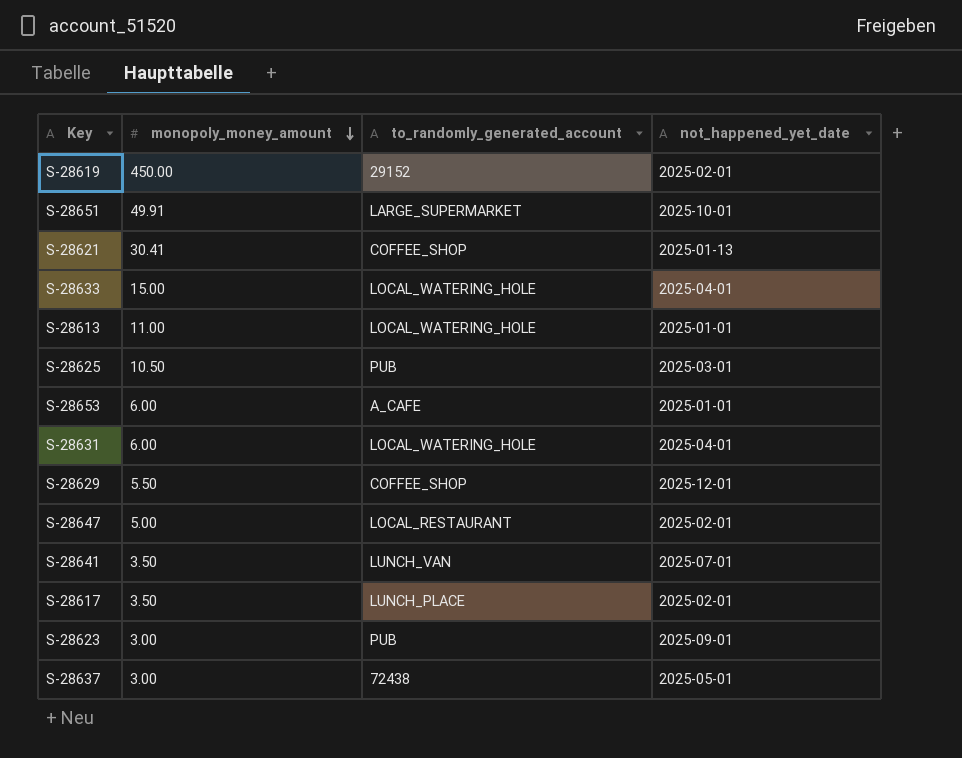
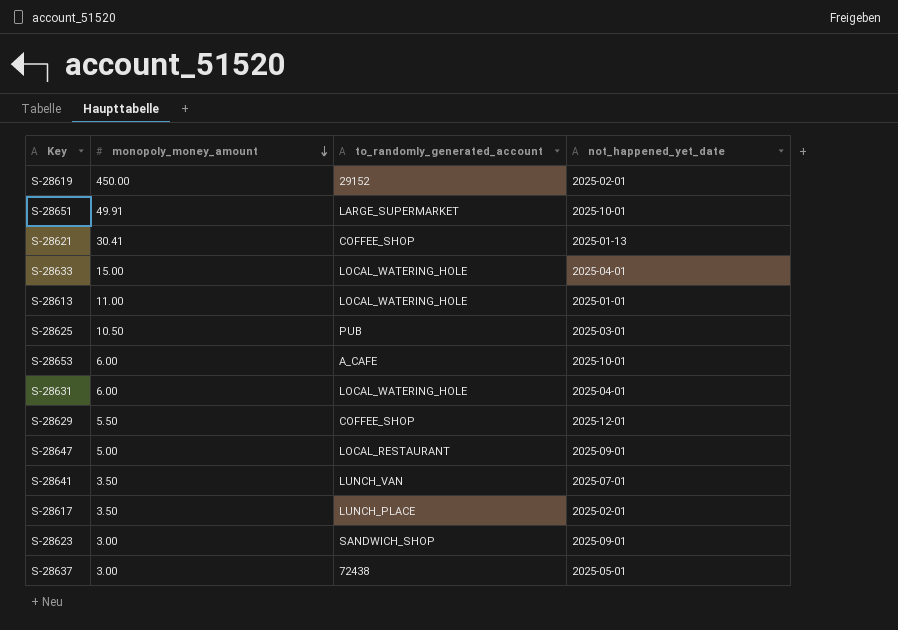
S-28653 | not_happened_yet_date: 2025-01-01 -> 2025-10-01
S-28647 | not_happened_yet_date: 2025-02-01 -> 2025-09-01
S-28623 | to_randomly_generated_account: PUB -> SANDWICH_SHOP

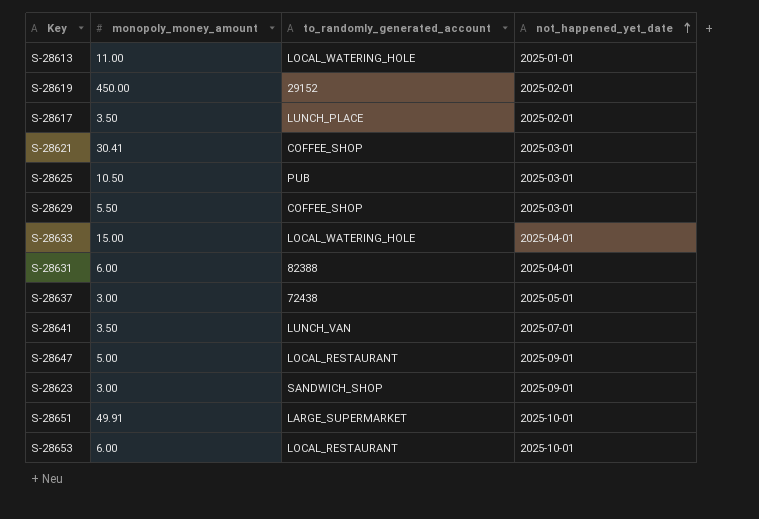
row order: monopoly_money_amount descending -> not_happened_yet_date ascending
S-28621 | not_happened_yet_date: 2025-01-13 -> 2025-03-01
S-28629 | not_happened_yet_date: 2025-12-01 -> 2025-03-01
S-28631 | to_randomly_generated_account: LOCAL_WATERING_HOLE -> 82388
S-28653 | to_randomly_generated_account: A_CAFE -> LOCAL_RESTAURANT

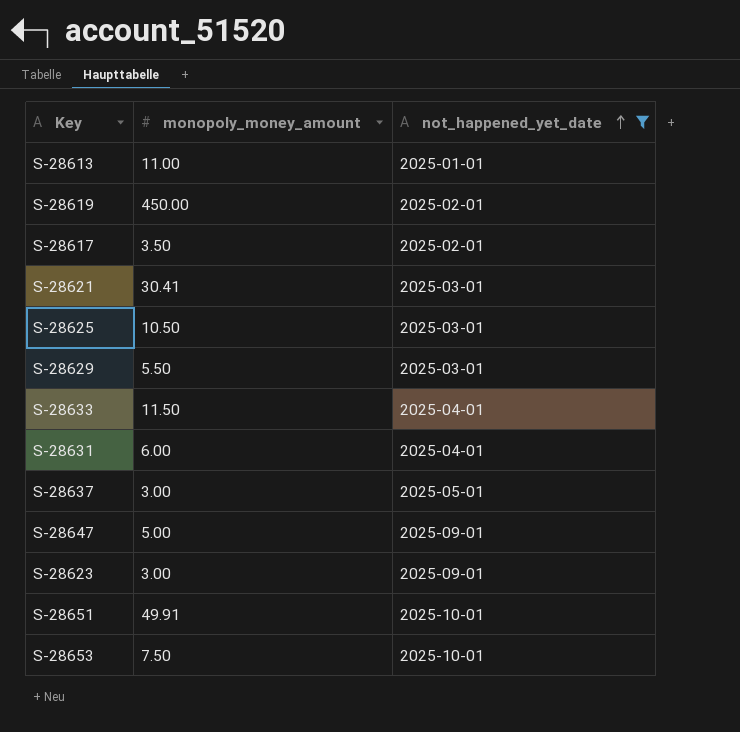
filter: none -> not_happened_yet_date != 2025-07-01
column to_randomly_generated_account | position: 3 -> none
S-28633 | monopoly_money_amount: 15.00 -> 11.50
S-28653 | monopoly_money_amount: 6.00 -> 7.50

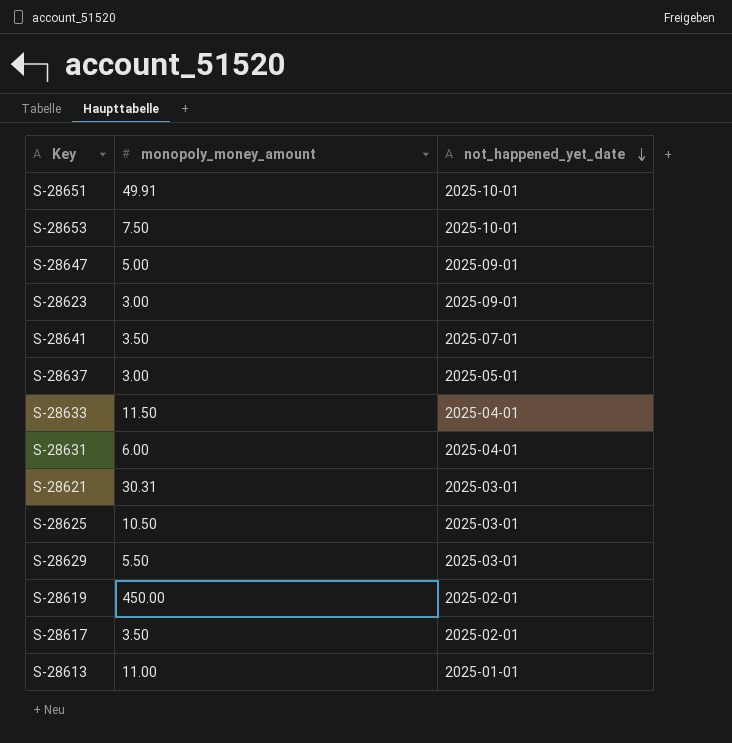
filter: not_happened_yet_date != 2025-07-01 -> none
row order: not_happened_yet_date ascending -> not_happened_yet_date descending
S-28621 | monopoly_money_amount: 30.41 -> 30.31

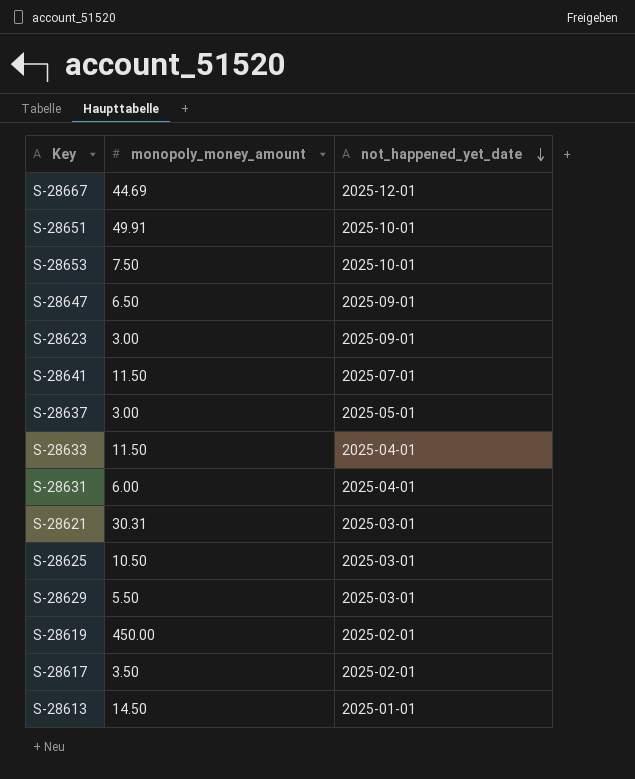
row S-28667: none -> 44.69 | 2025-12-01
S-28647 | monopoly_money_amount: 5.00 -> 6.50
S-28641 | monopoly_money_amount: 3.50 -> 11.50
S-28613 | monopoly_money_amount: 11.00 -> 14.50

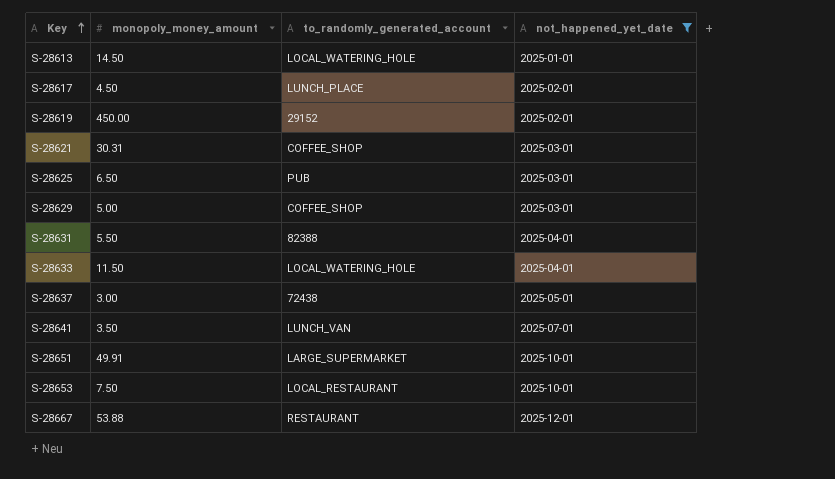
filter: none -> not_happened_yet_date != 2025-09-01
row order: not_happened_yet_date descending -> Key ascending
column to_randomly_generated_account | position: none -> 3
S-28617 | monopoly_money_amount: 3.50 -> 4.50
S-28625 | monopoly_money_amount: 10.50 -> 6.50
S-28629 | monopoly_money_amount: 5.50 -> 5.00
S-28631 | monopoly_money_amount: 6.00 -> 5.50
S-28641 | monopoly_money_amount: 11.50 -> 3.50
S-28667 | monopoly_money_amount: 44.69 -> 53.88

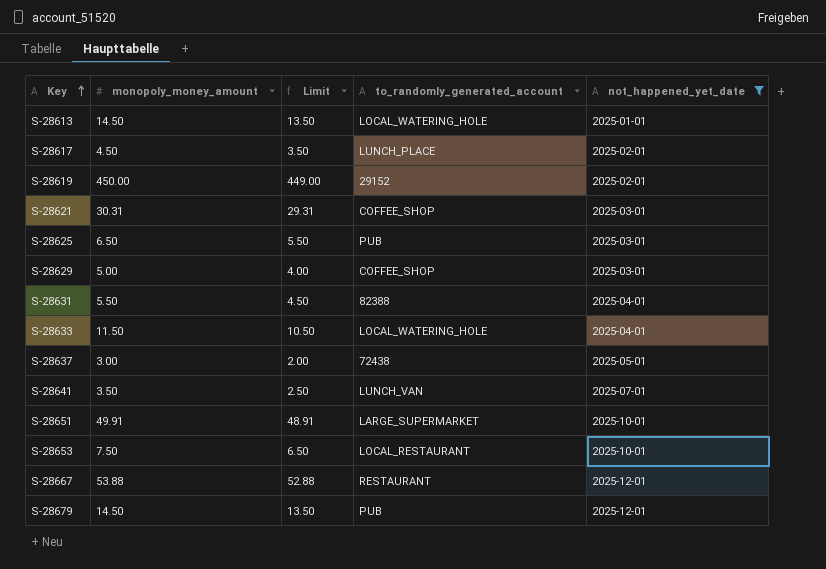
column Limit | formula: none -> [monopoly_money_amount] - 1
row S-28679: none -> 14.50 | 13.50 | PUB | 2025-12-01

